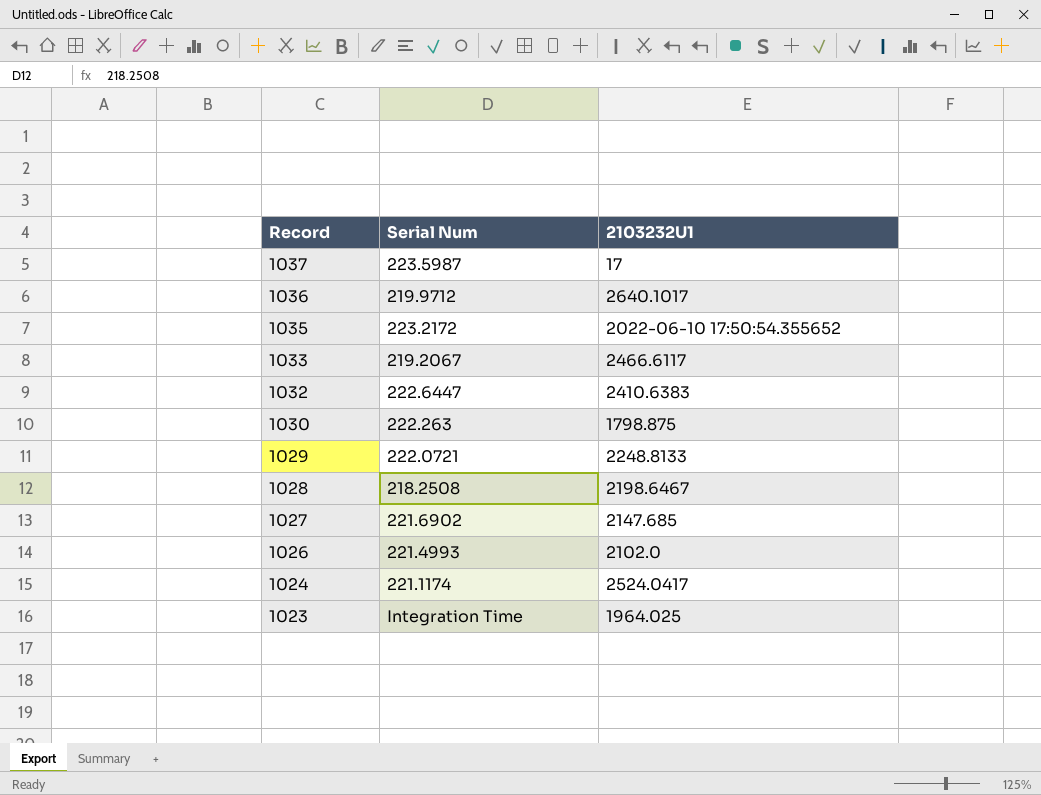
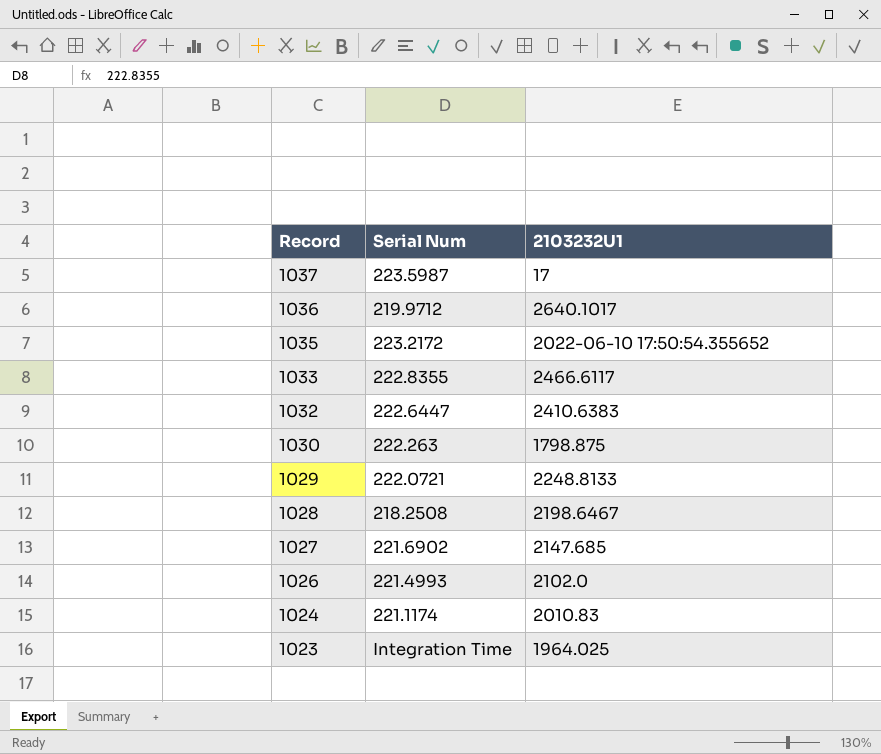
1033 | Serial Num: 219.2067 -> 222.8355
1024 | 2103232U1: 2524.0417 -> 2010.83

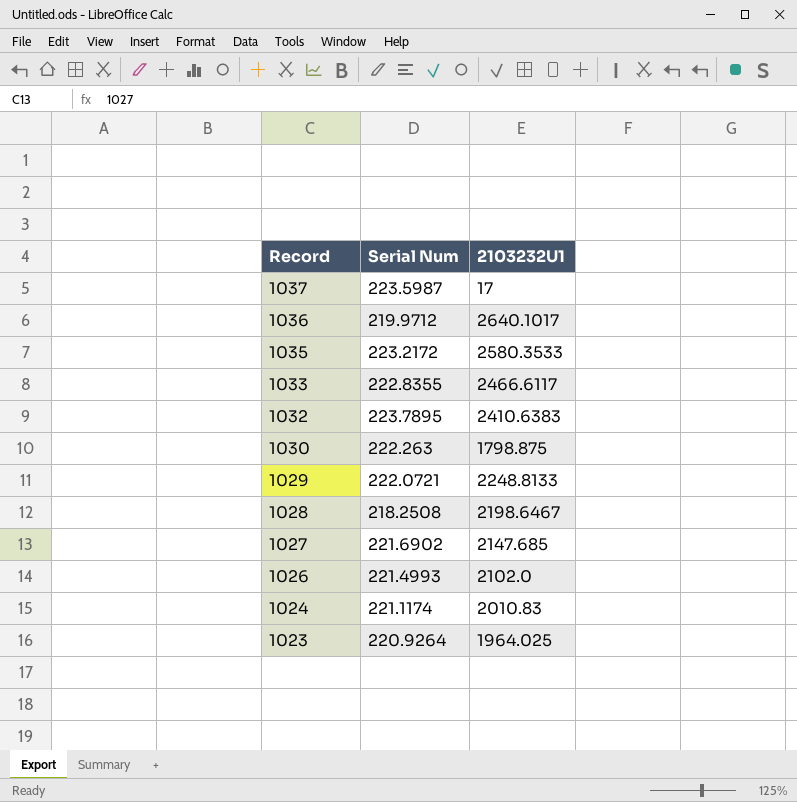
1035 | 2103232U1: 2022-06-10 17:50:54.355652 -> 2580.3533
1032 | Serial Num: 222.6447 -> 223.7895
1023 | Serial Num: Integration Time -> 220.9264

